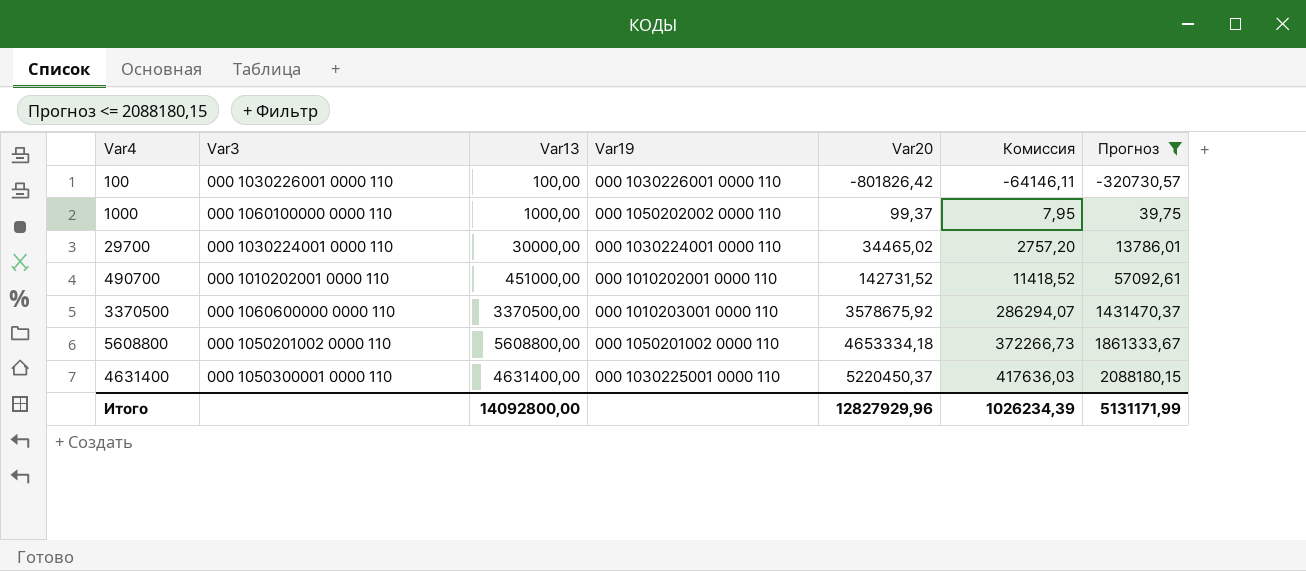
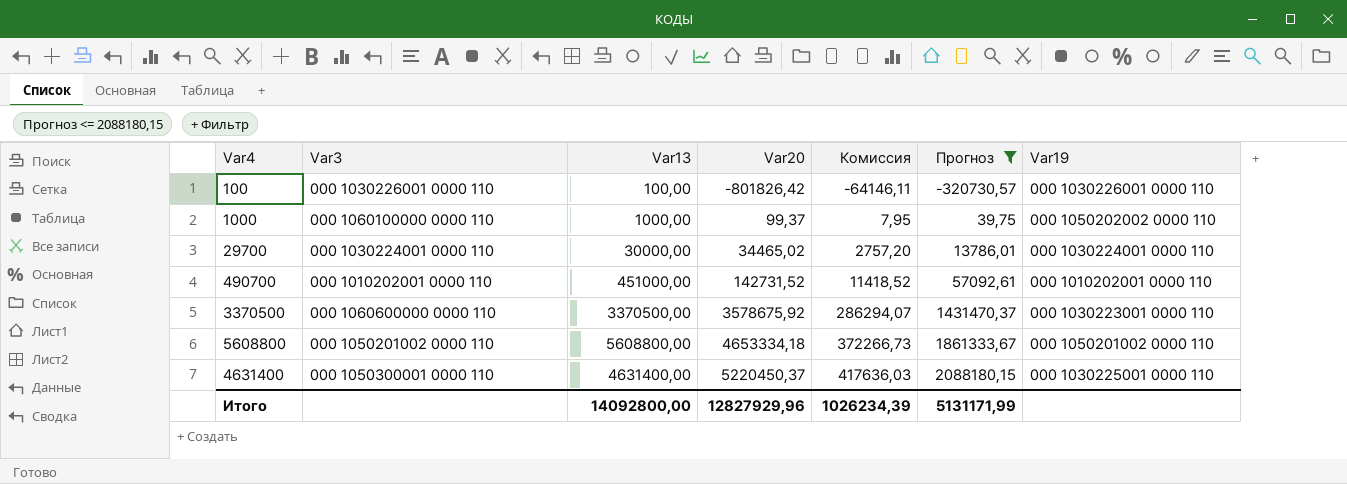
column Var19 | position: 4 -> 7
3370500 | Var19: 000 1010203001 0000 110 -> 000 1030223001 0000 110

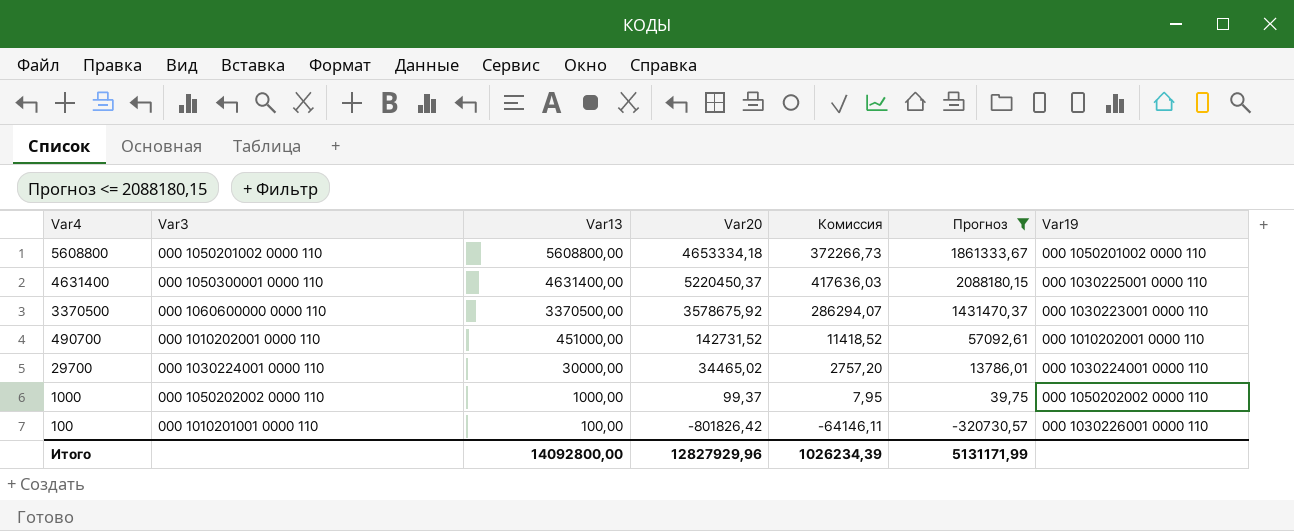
row order: Var20 ascending -> Var4 descending
1000 | Var3: 000 1060100000 0000 110 -> 000 1050202002 0000 110
100 | Var3: 000 1030226001 0000 110 -> 000 1010201001 0000 110

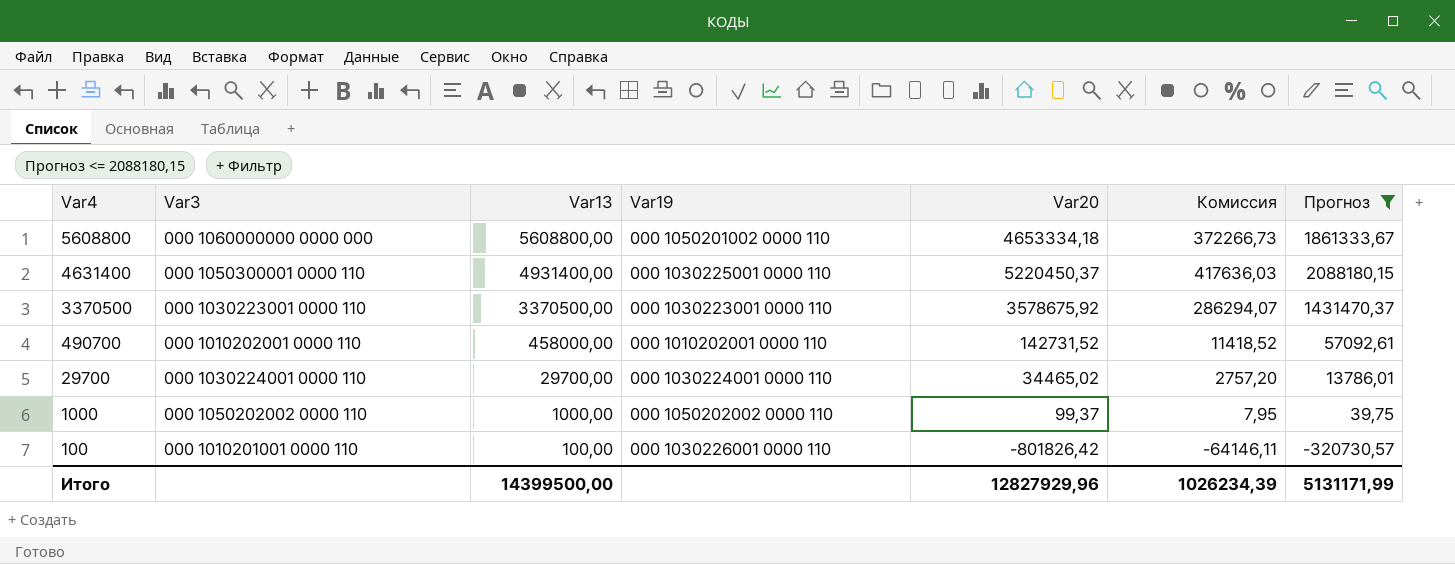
column Var19 | position: 7 -> 4
5608800 | Var3: 000 1050201002 0000 110 -> 000 1060000000 0000 000
4631400 | Var13: 4631400,00 -> 4931400,00
3370500 | Var3: 000 1060600000 0000 110 -> 000 1030223001 0000 110
490700 | Var13: 451000,00 -> 458000,00
29700 | Var13: 30000,00 -> 29700,00
Итого | Var13: 14092800,00 -> 14399500,00

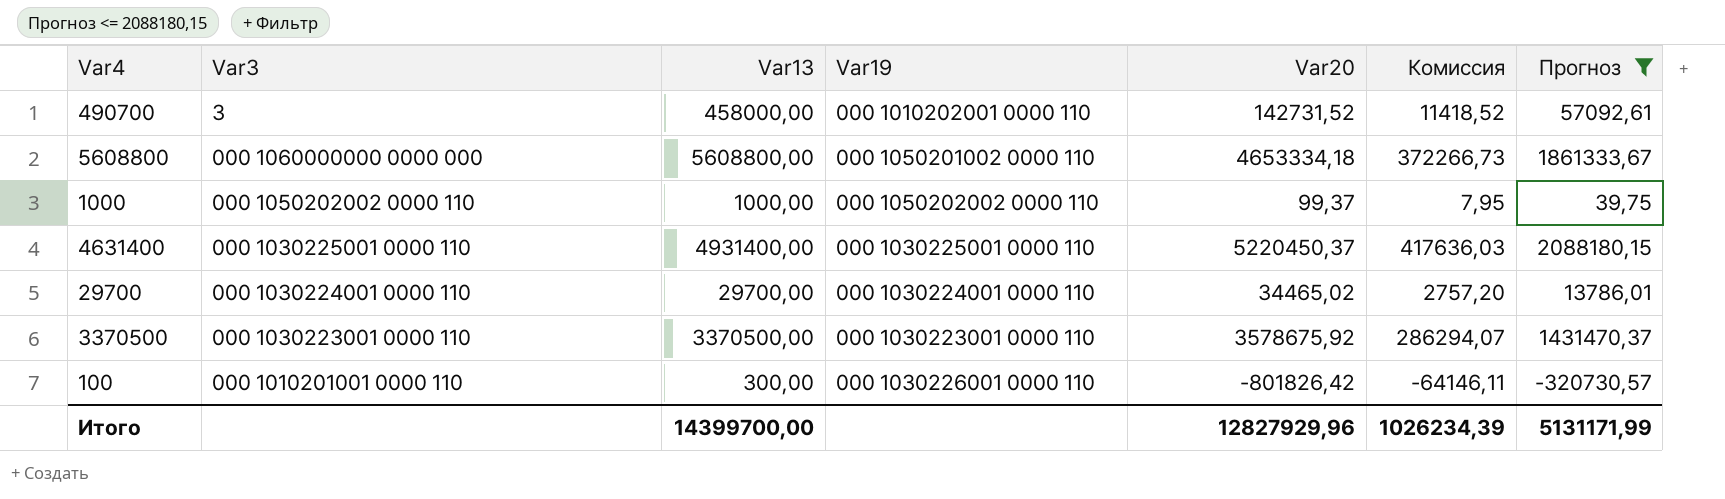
row order: Var4 descending -> Var3 descending
490700 | Var3: 000 1010202001 0000 110 -> 3
4631400 | Var3: 000 1050300001 0000 110 -> 000 1030225001 0000 110
100 | Var13: 100,00 -> 300,00
Итого | Var13: 14399500,00 -> 14399700,00

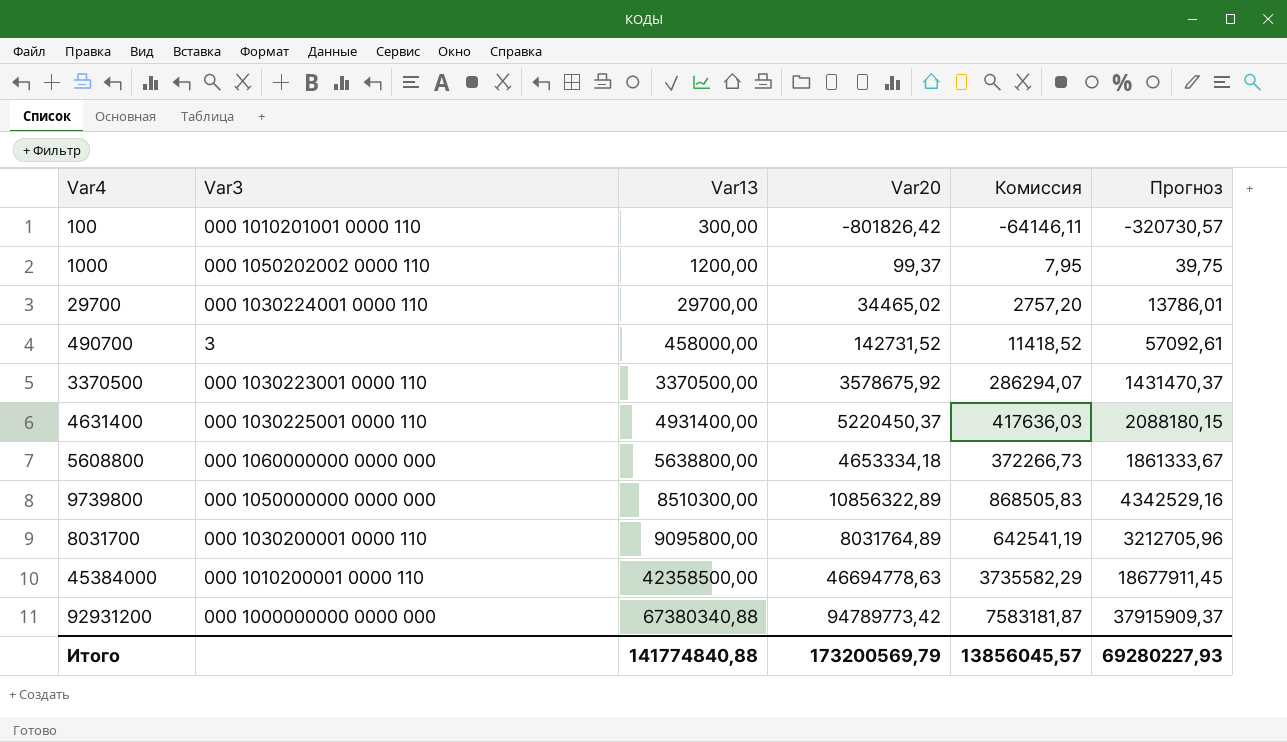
filter: Прогноз <= 2088180,15 -> none
row order: Var3 descending -> Var13 ascending
column Var19 | position: 4 -> none
1000 | Var13: 1000,00 -> 1200,00
5608800 | Var13: 5608800,00 -> 5638800,00
Итого | Var13: 14399700,00 -> 141774840,88
Итого | Var20: 12827929,96 -> 173200569,79
Итого | Комиссия: 1026234,39 -> 13856045,57
Итого | Прогноз: 5131171,99 -> 69280227,93

